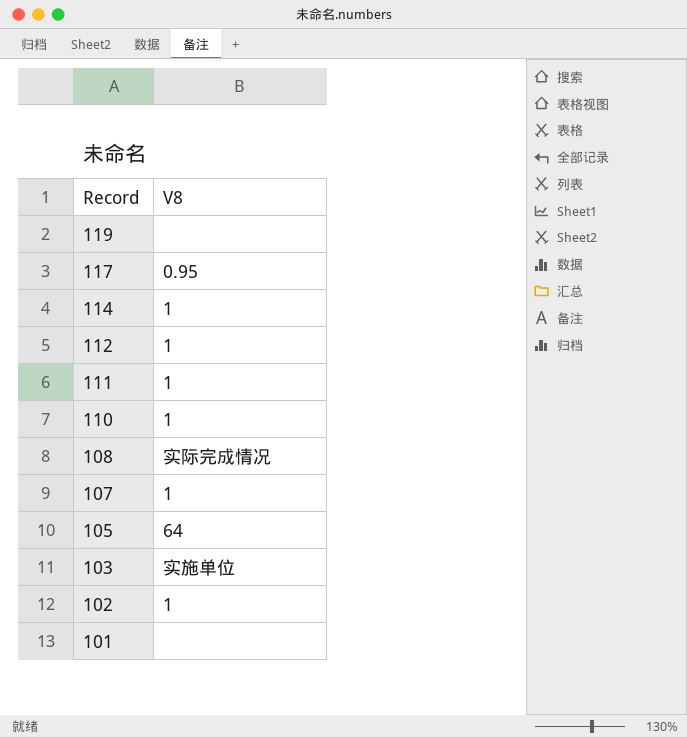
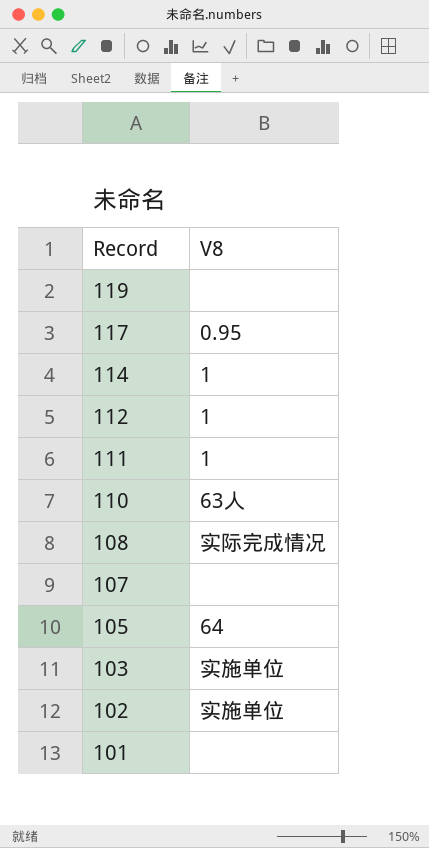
110 | V8: 1 -> 63人
107 | V8: 1 -> none
102 | V8: 1 -> 实施单位

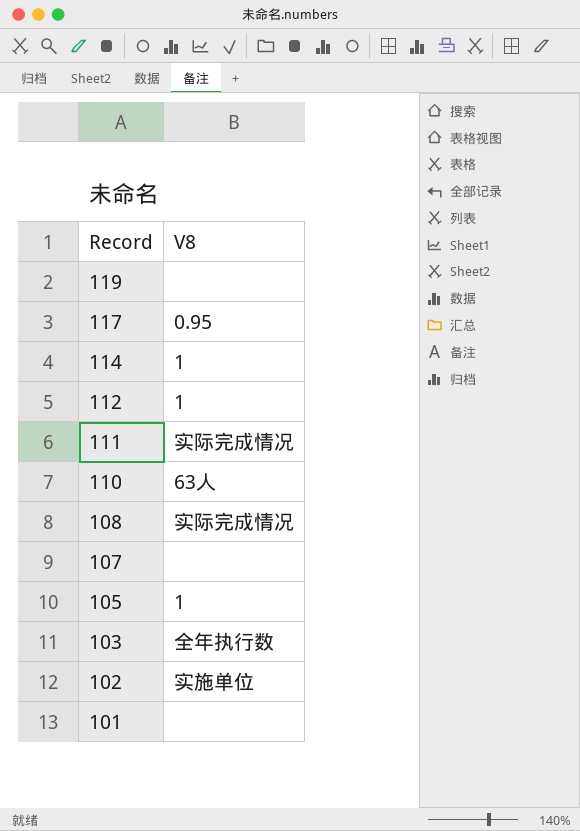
111 | V8: 1 -> 实际完成情况
105 | V8: 64 -> 1
103 | V8: 实施单位 -> 全年执行数

